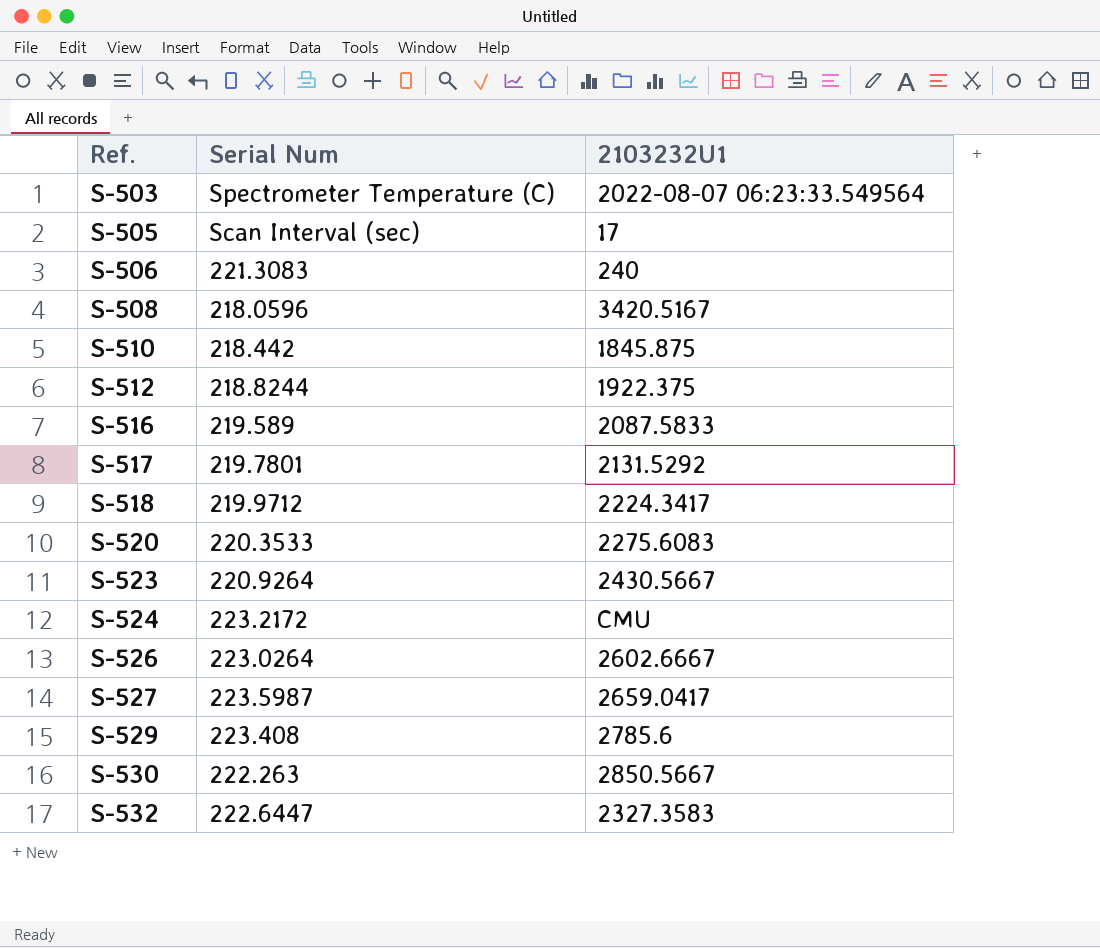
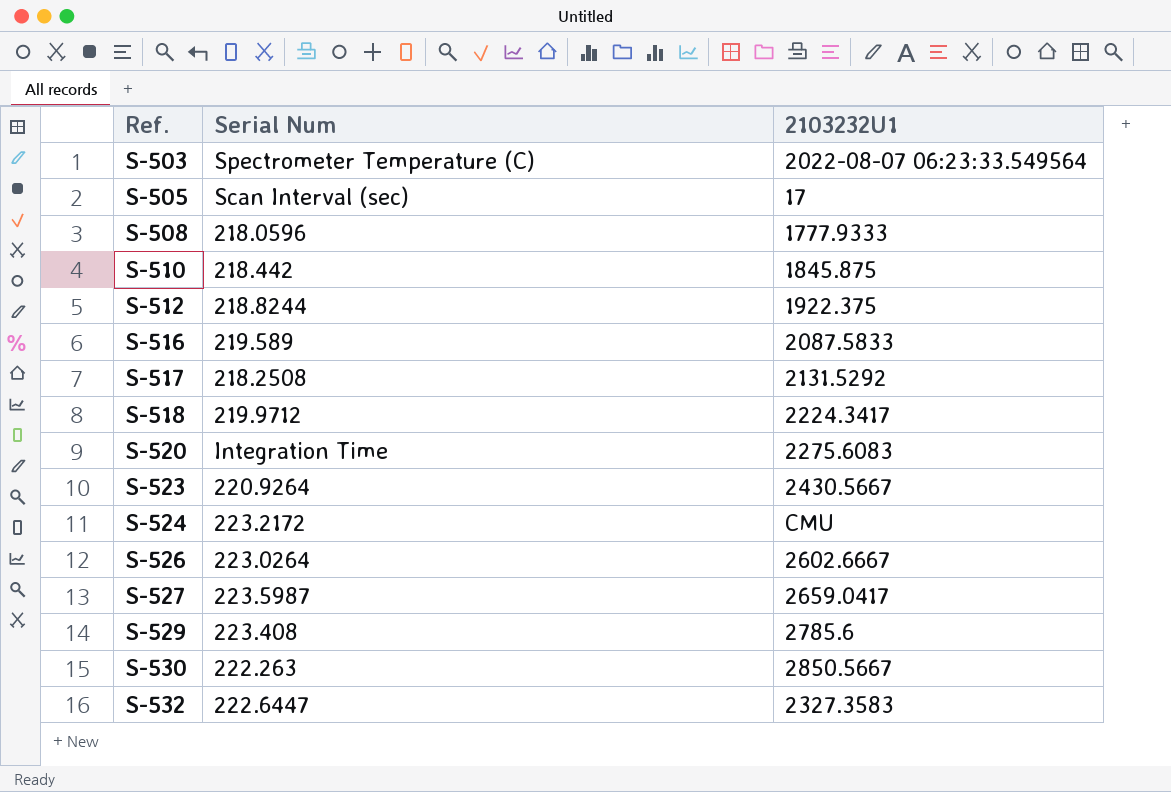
row S-506: 221.3083 | 240 -> none
S-508 | 2103232U1: 3420.5167 -> 1777.9333
S-517 | Serial Num: 219.7801 -> 218.2508
S-520 | Serial Num: 220.3533 -> Integration Time

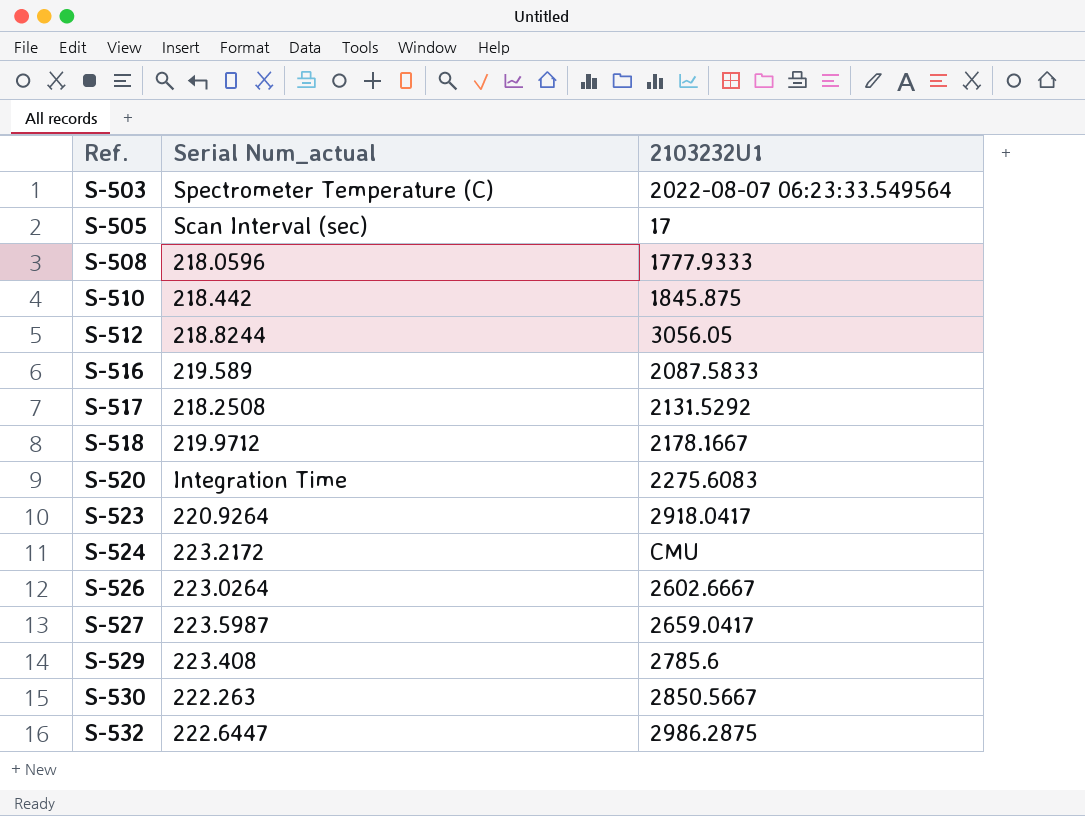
column name: Serial Num -> Serial Num_actual
S-512 | 2103232U1: 1922.375 -> 3056.05
S-518 | 2103232U1: 2224.3417 -> 2178.1667
S-523 | 2103232U1: 2430.5667 -> 2918.0417
S-532 | 2103232U1: 2327.3583 -> 2986.2875

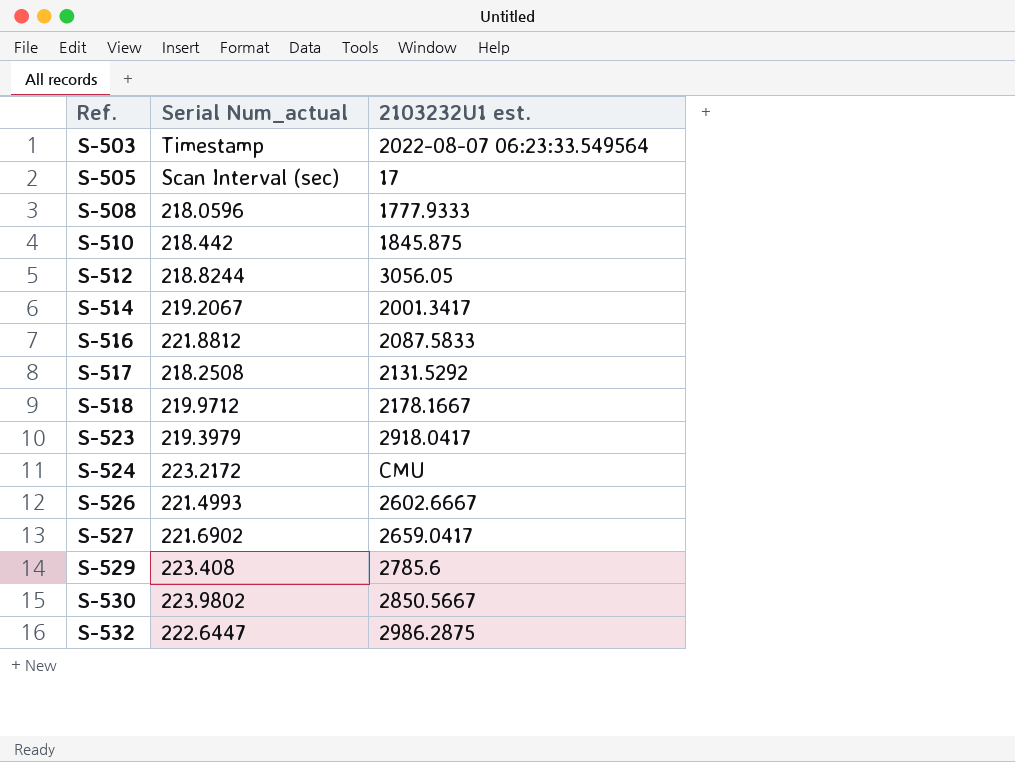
column name: 2103232U1 -> 2103232U1 est.
row S-520: Integration Time | 2275.6083 -> none
S-503 | Serial Num_actual: Spectrometer Temperature (C) -> Timestamp
row S-514: none -> 219.2067 | 2001.3417
S-516 | Serial Num_actual: 219.589 -> 221.8812
S-523 | Serial Num_actual: 220.9264 -> 219.3979
S-526 | Serial Num_actual: 223.0264 -> 221.4993
S-527 | Serial Num_actual: 223.5987 -> 221.6902
S-530 | Serial Num_actual: 222.263 -> 223.9802

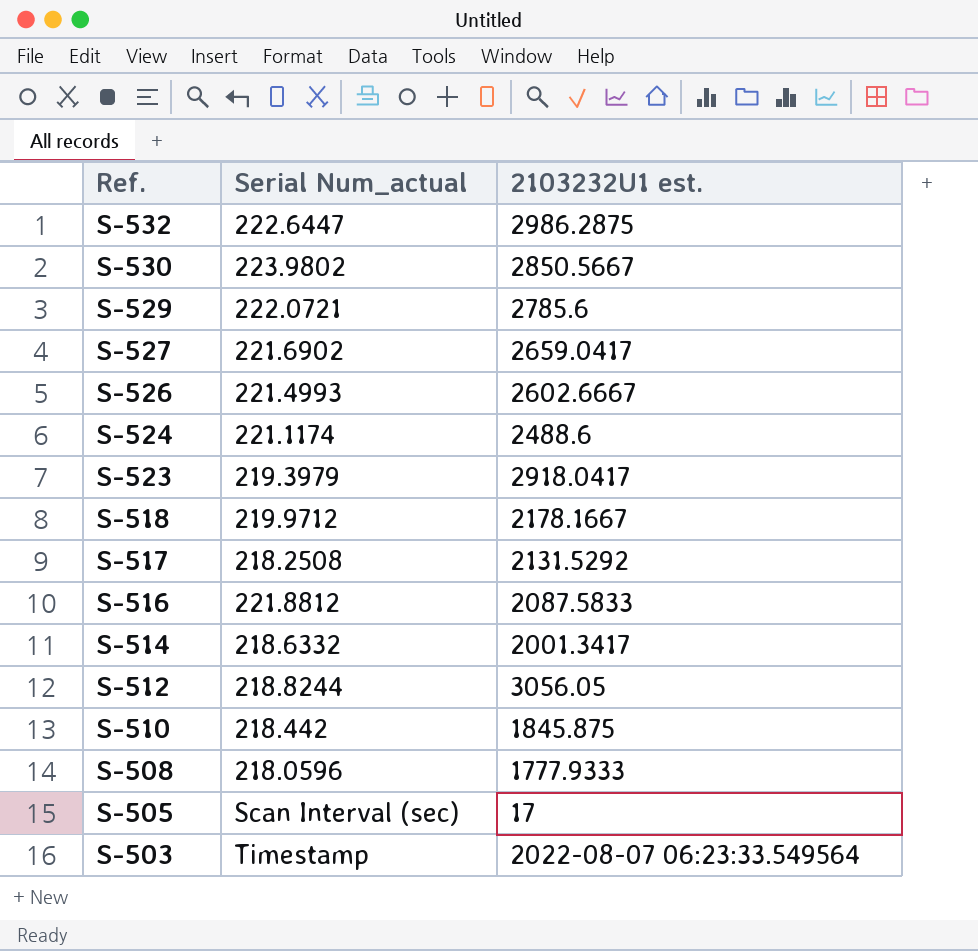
row order: Ref. ascending -> Ref. descending
S-529 | Serial Num_actual: 223.408 -> 222.0721
S-524 | Serial Num_actual: 223.2172 -> 221.1174
S-524 | 2103232U1 est.: CMU -> 2488.6
S-514 | Serial Num_actual: 219.2067 -> 218.6332

